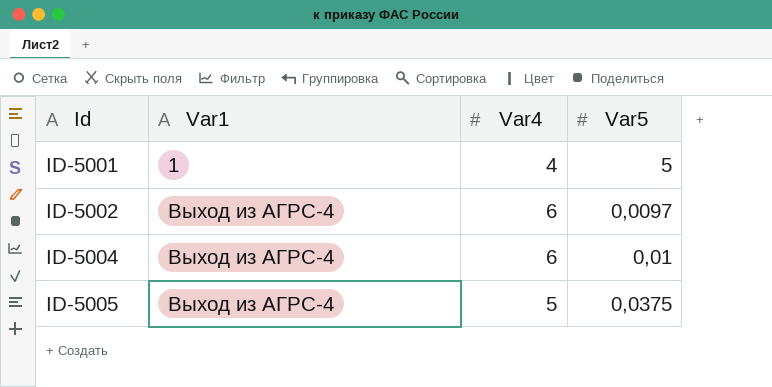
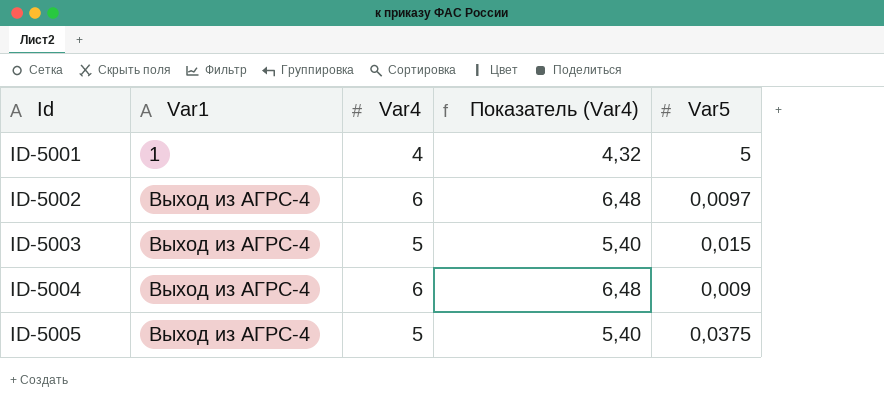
column Показатель (Var4) | formula: none -> [Var4] * 1,08
row ID-5003: none -> Выход из АГРС-4 | 5 | 5,40 | 0,015
ID-5004 | Var5: 0,01 -> 0,009

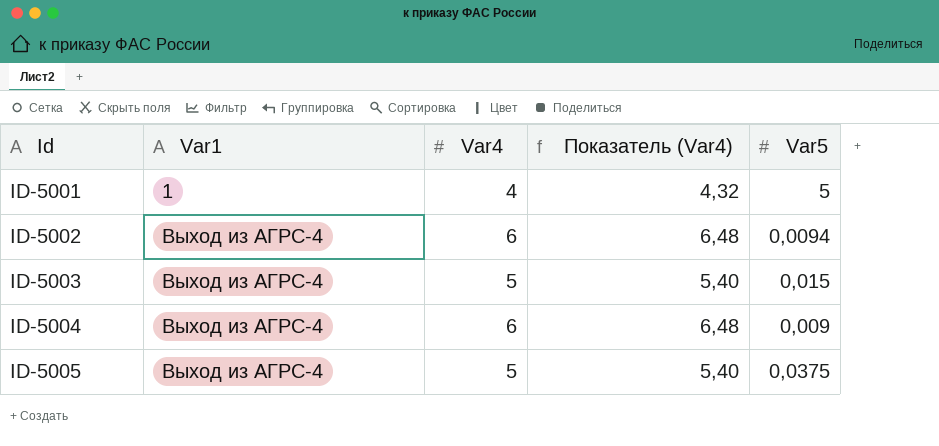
ID-5002 | Var5: 0,0097 -> 0,0094

